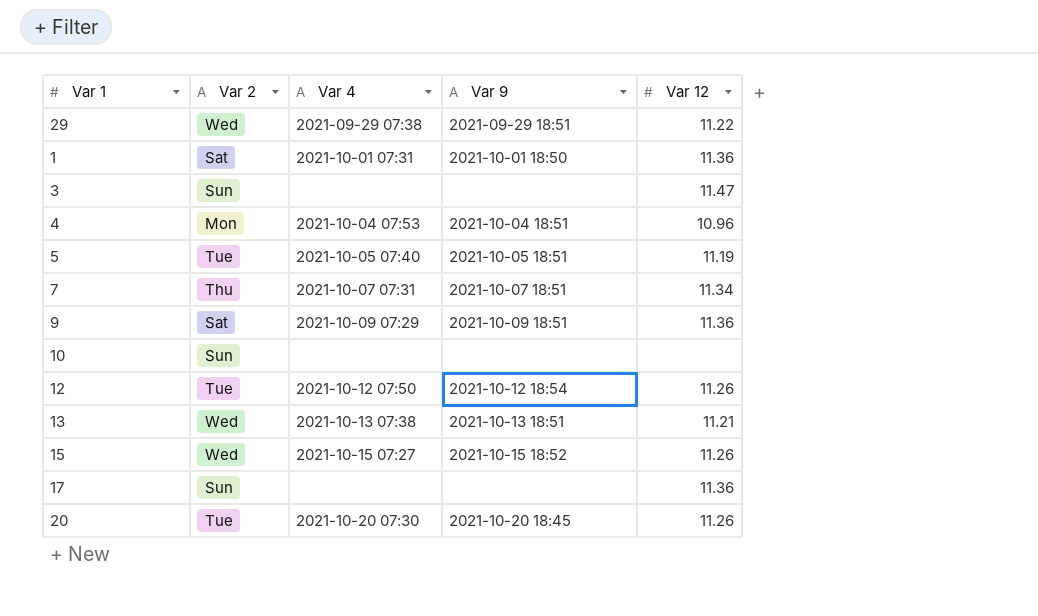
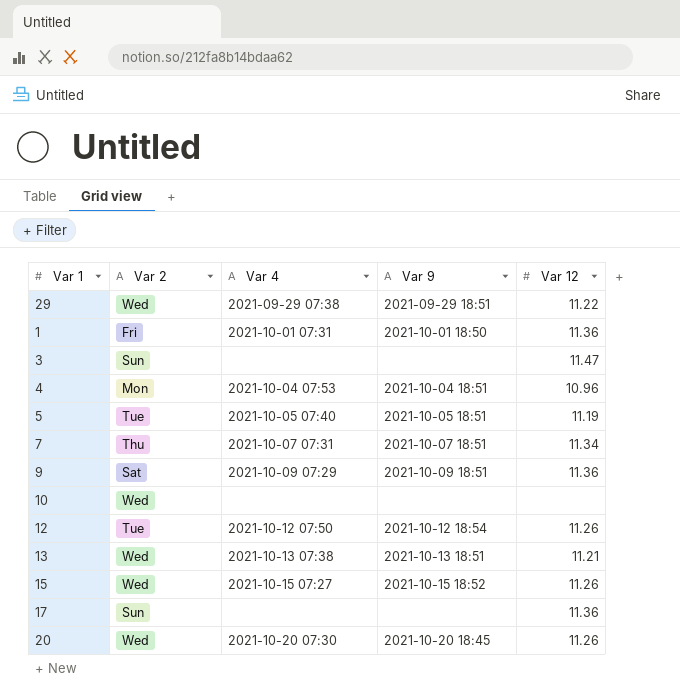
1 | Var 2: Sat -> Fri
10 | Var 2: Sun -> Wed
20 | Var 2: Tue -> Wed

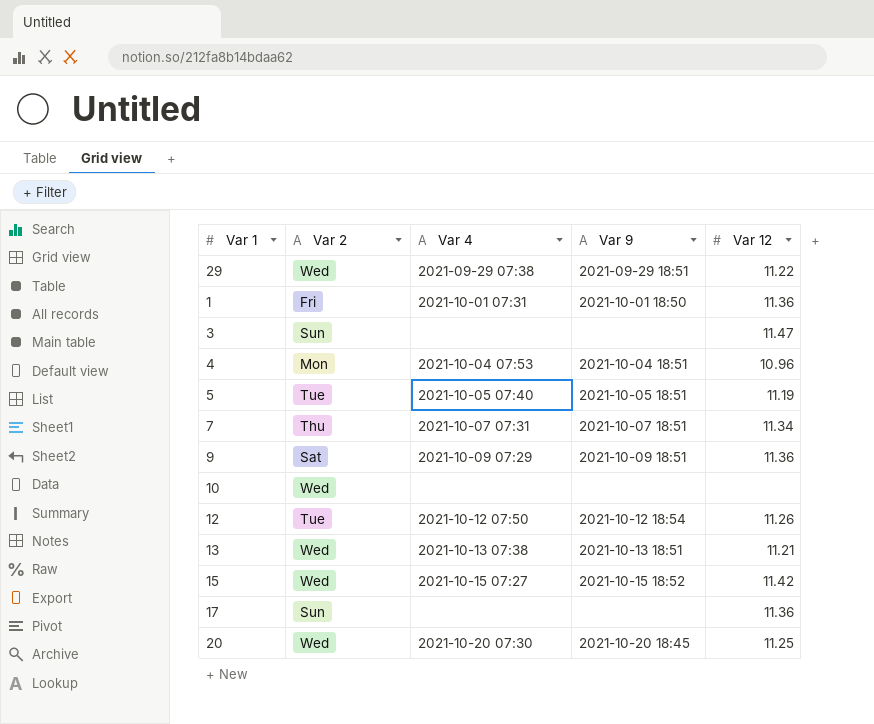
15 | Var 12: 11.26 -> 11.42
20 | Var 12: 11.26 -> 11.25

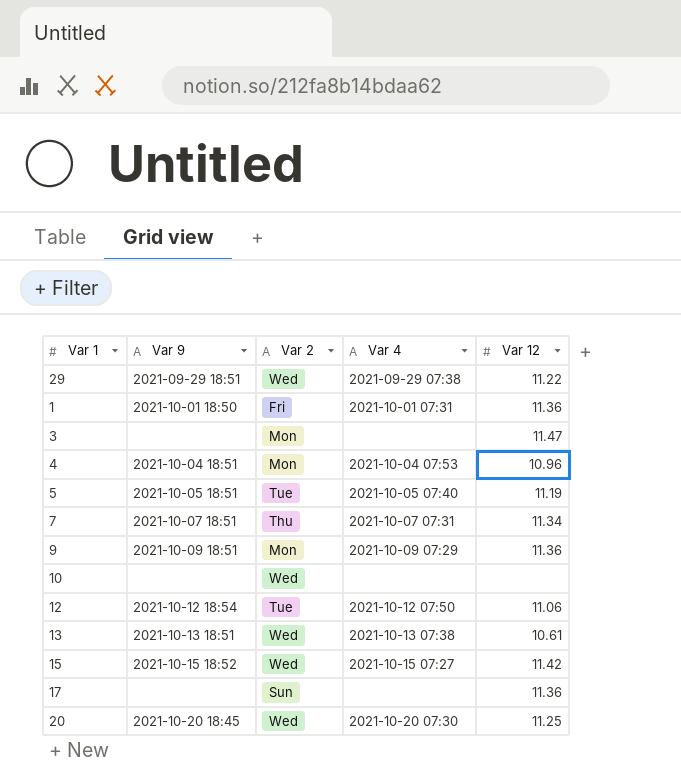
column Var 9 | position: 4 -> 2
3 | Var 2: Sun -> Mon
9 | Var 2: Sat -> Mon
12 | Var 12: 11.26 -> 11.06
13 | Var 12: 11.21 -> 10.61

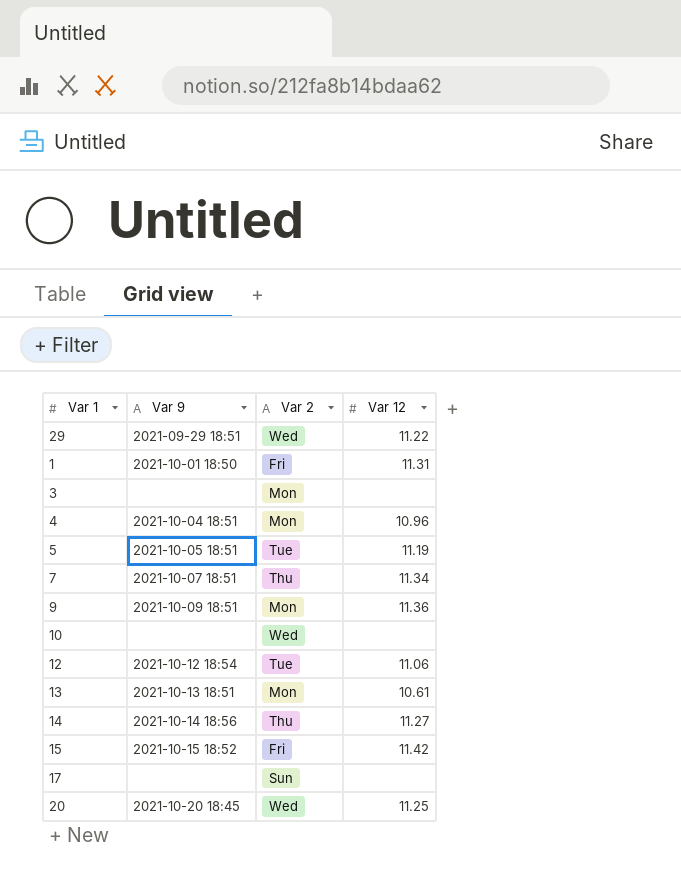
column Var 4 | position: 4 -> none
1 | Var 12: 11.36 -> 11.31
3 | Var 12: 11.47 -> none
13 | Var 2: Wed -> Mon
row 14: none -> 2021-10-14 18:56 | Thu | 11.27
15 | Var 2: Wed -> Fri
17 | Var 12: 11.36 -> none

